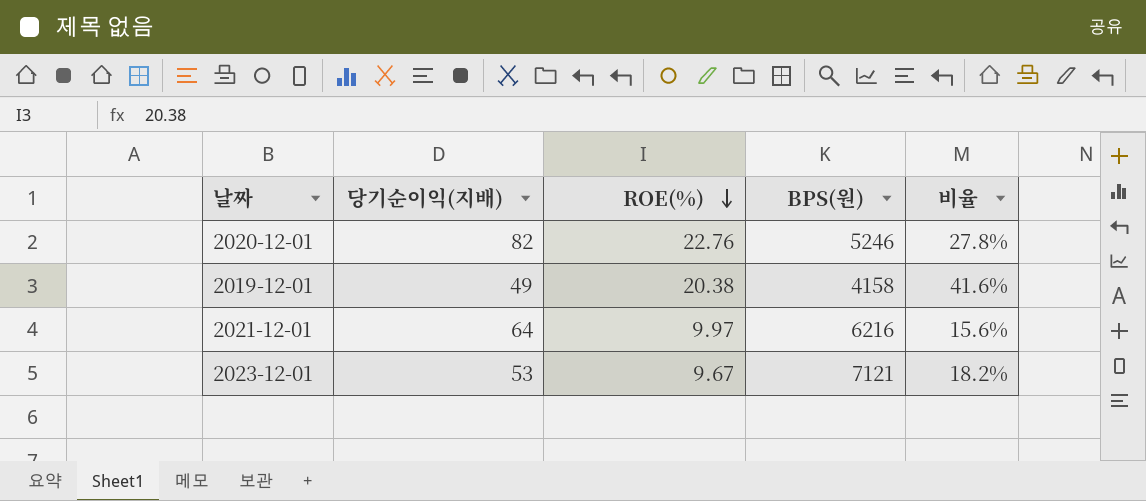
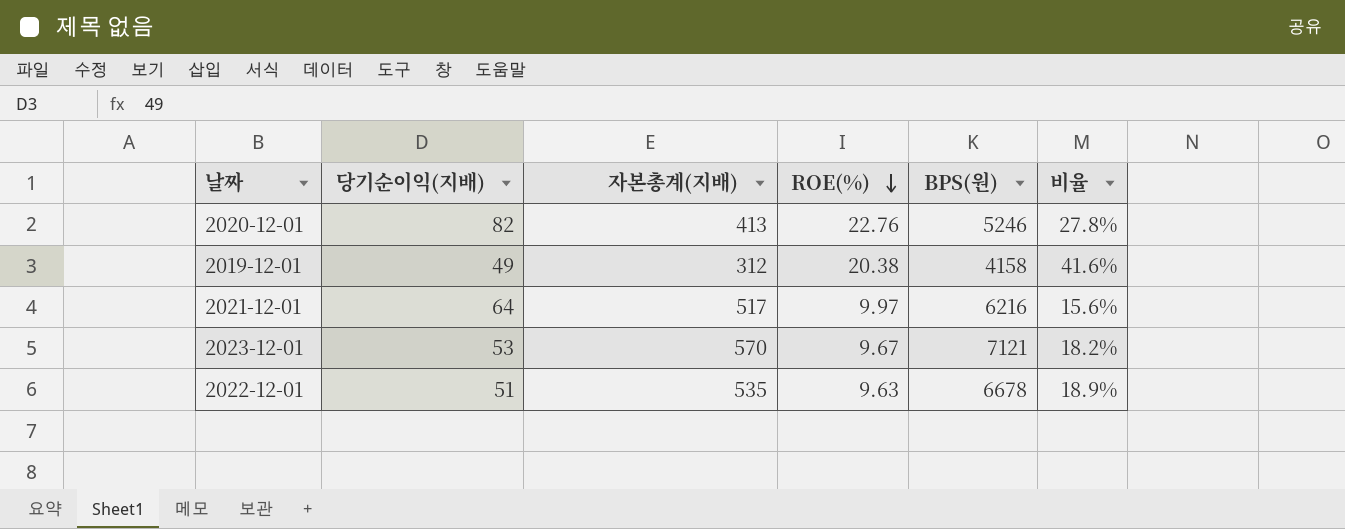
column 자본총계(지배) | position: none -> 3
row 2022-12-01: none -> 51 | 535 | 9.63 | 6678 | 18.9%

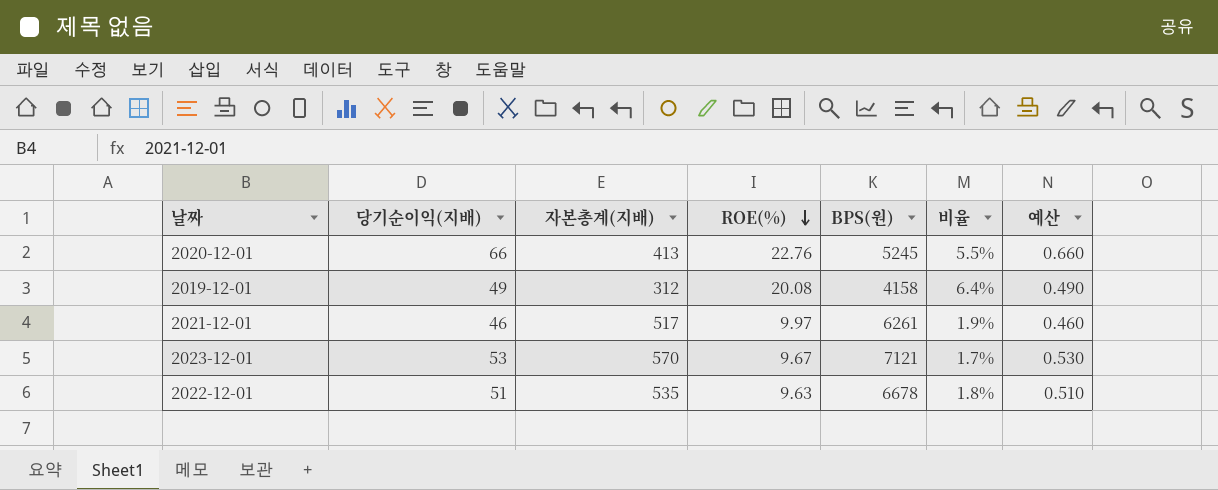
column 비율 | formula: [ROE(%)] / [당기순이익(지배)] -> [ROE(%)] / [자본총계(지배)]
column 예산 | formula: none -> [당기순이익(지배)] * 0.01
2020-12-01 | 당기순이익(지배): 82 -> 66
2020-12-01 | BPS(원): 5246 -> 5245
2019-12-01 | ROE(%): 20.38 -> 20.08
2021-12-01 | 당기순이익(지배): 64 -> 46
2021-12-01 | BPS(원): 6216 -> 6261

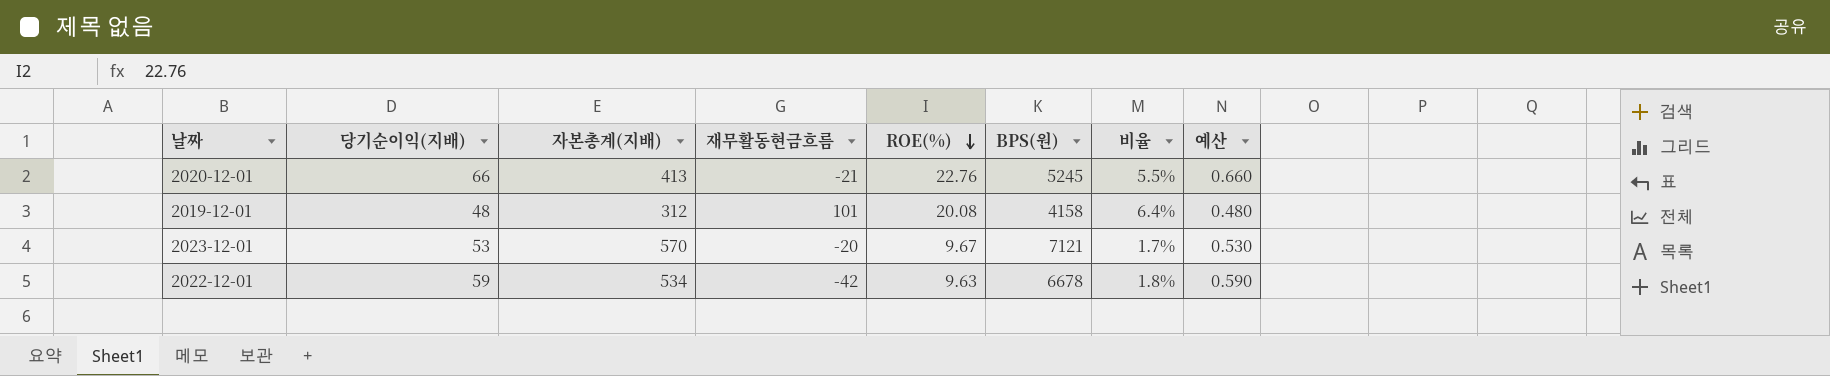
column 재무활동현금흐름 | position: none -> 4
row 2021-12-01: 46 | 517 | 9.97 | 6261 | 1.9% | 0.460 -> none
2019-12-01 | 당기순이익(지배): 49 -> 48
2019-12-01 | 예산: 0.490 -> 0.480
2022-12-01 | 당기순이익(지배): 51 -> 59
2022-12-01 | 자본총계(지배): 535 -> 534
2022-12-01 | 예산: 0.510 -> 0.590

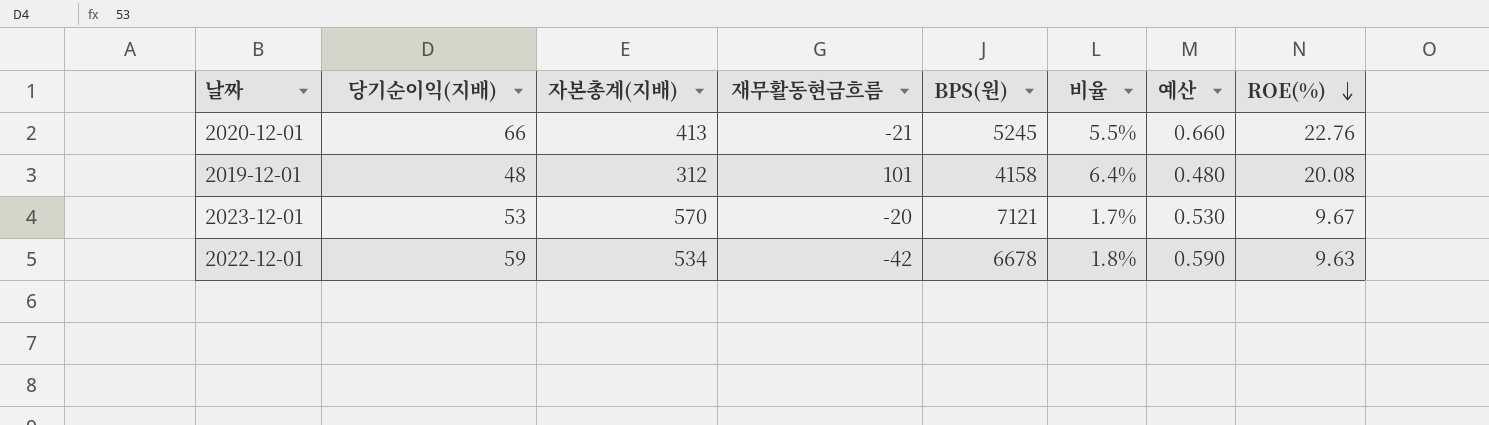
column ROE(%) | position: 5 -> 8

